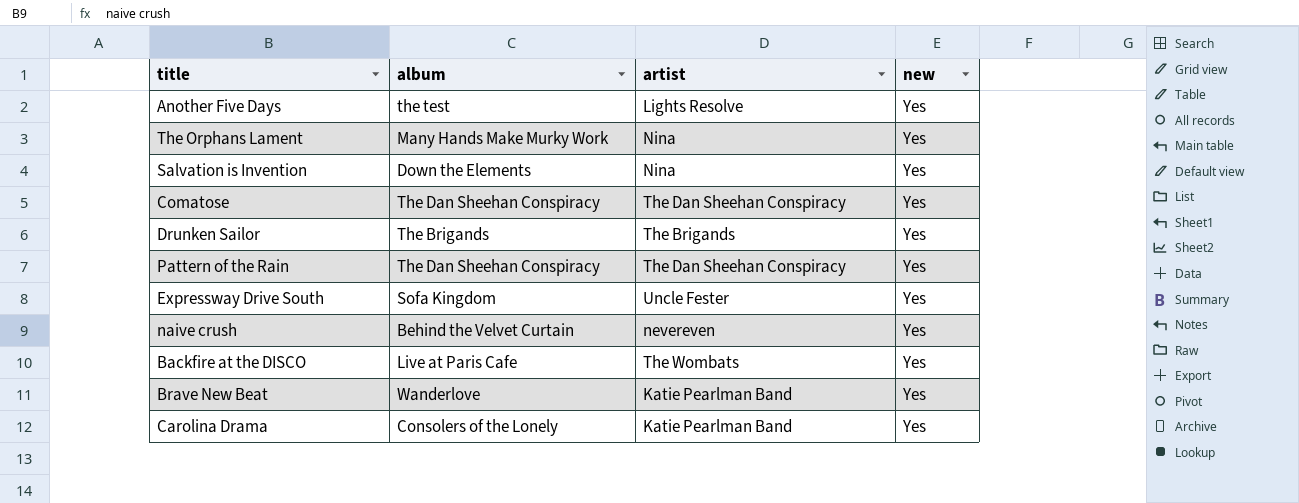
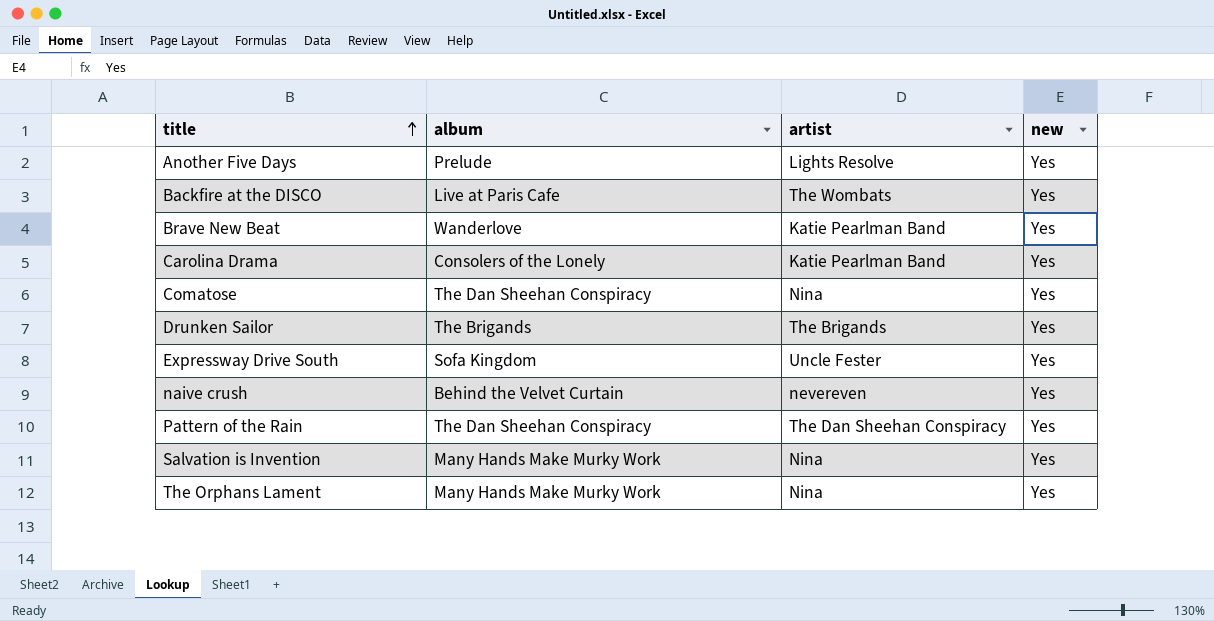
row order: none -> title ascending
Another Five Days | album: the test -> Prelude
Comatose | artist: The Dan Sheehan Conspiracy -> Nina
Salvation is Invention | album: Down the Elements -> Many Hands Make Murky Work

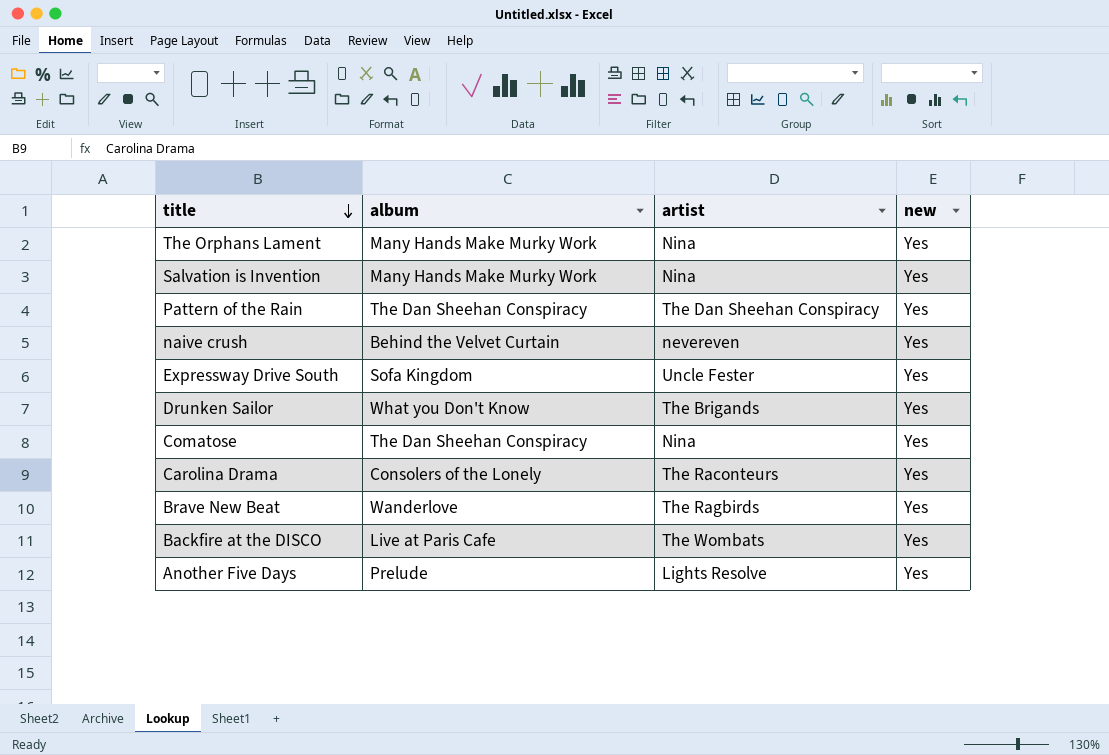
row order: title ascending -> title descending
Drunken Sailor | album: The Brigands -> What you Don't Know
Carolina Drama | artist: Katie Pearlman Band -> The Raconteurs
Brave New Beat | artist: Katie Pearlman Band -> The Ragbirds

